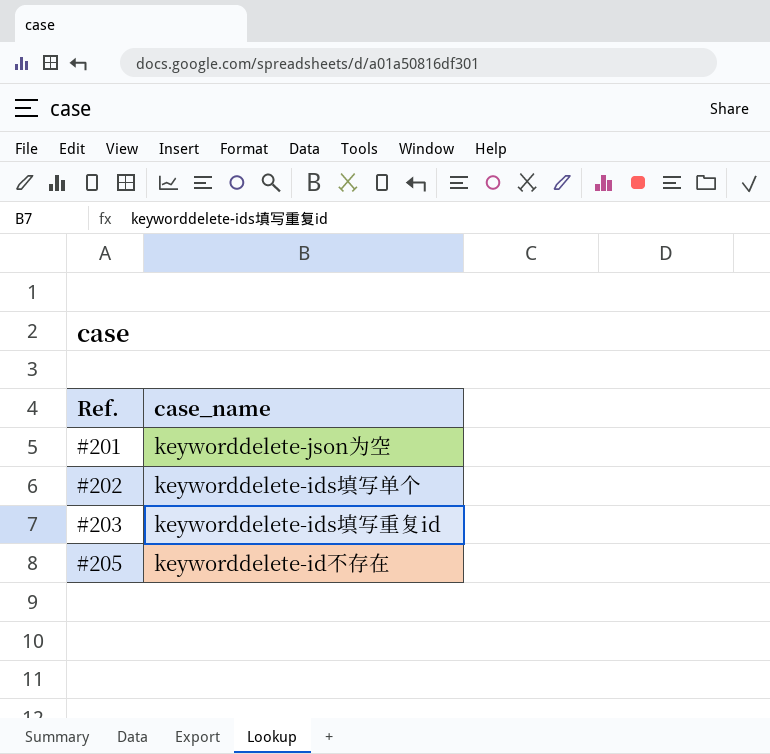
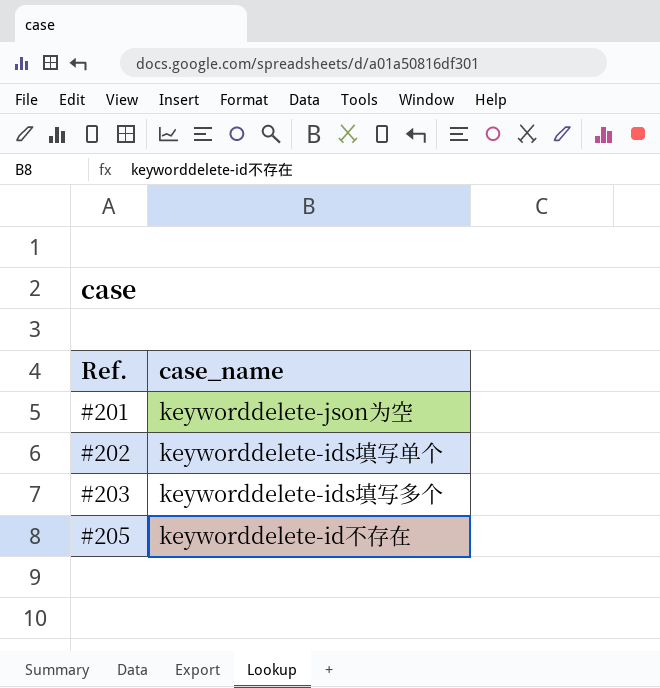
#203 | case_name: keyworddelete-ids填写重复id -> keyworddelete-ids填写多个

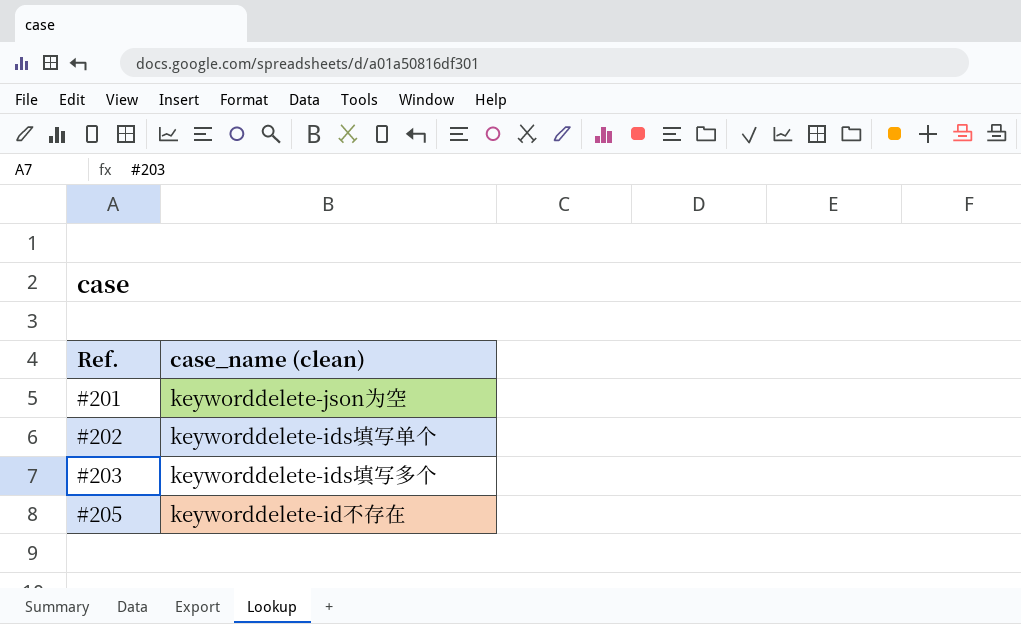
column name: case_name -> case_name (clean)

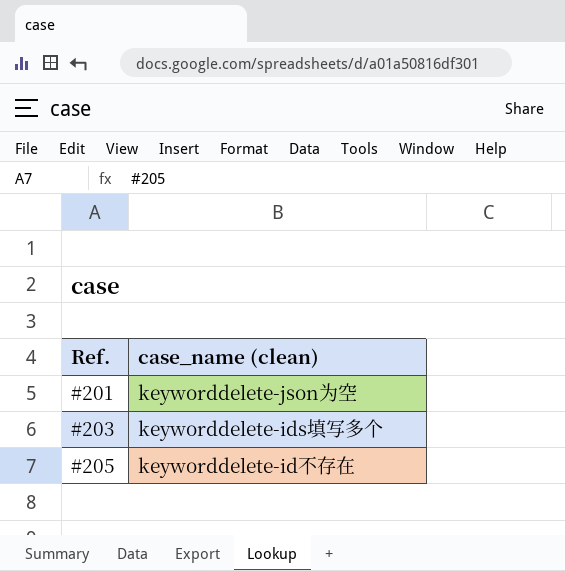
row #202: keyworddelete-ids填写单个 -> none

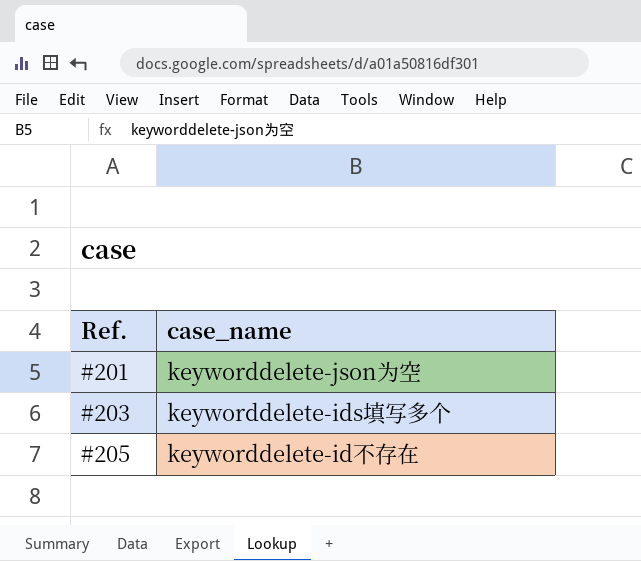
column name: case_name (clean) -> case_name

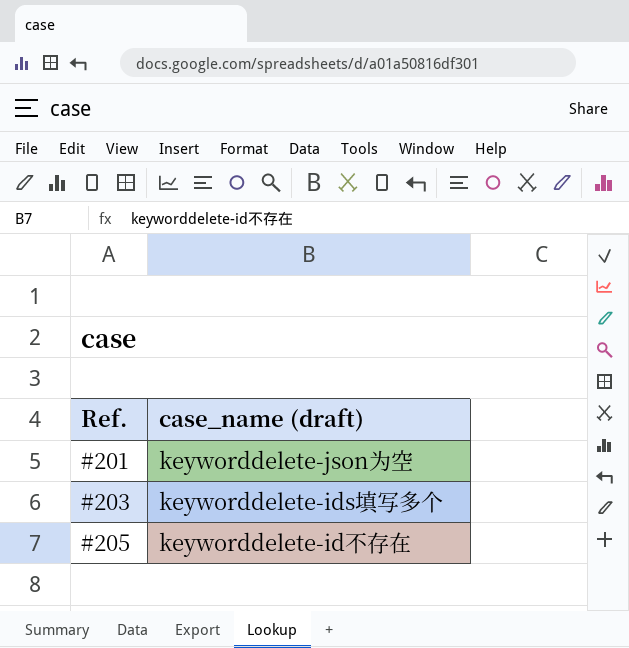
column name: case_name -> case_name (draft)

